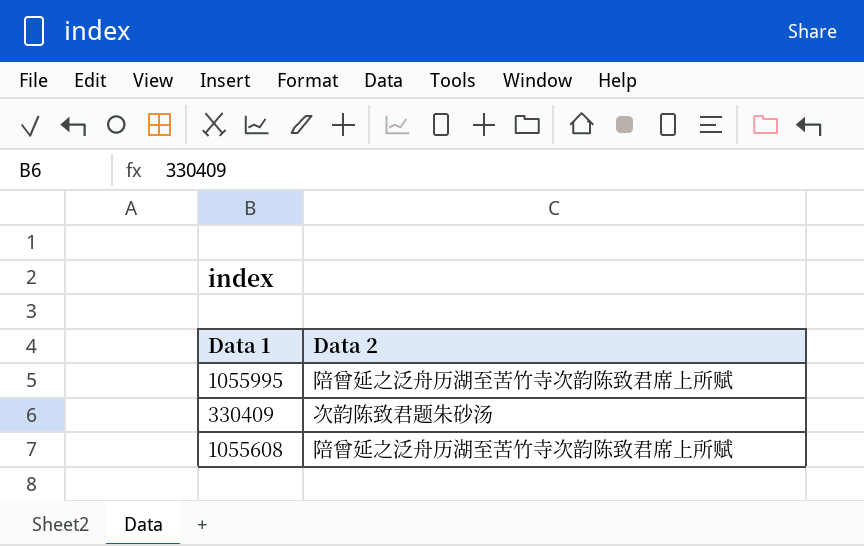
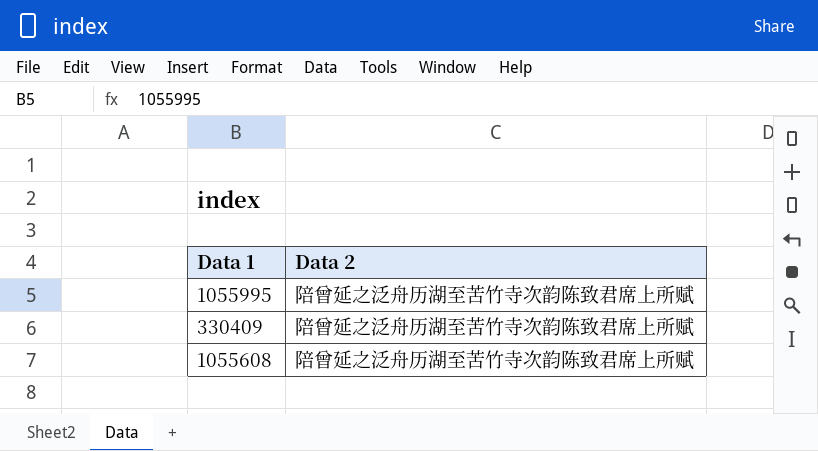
330409 | Data 2: 次韵陈致君题朱砂汤 -> 陪曾延之泛舟历湖至苦竹寺次韵陈致君席上所赋

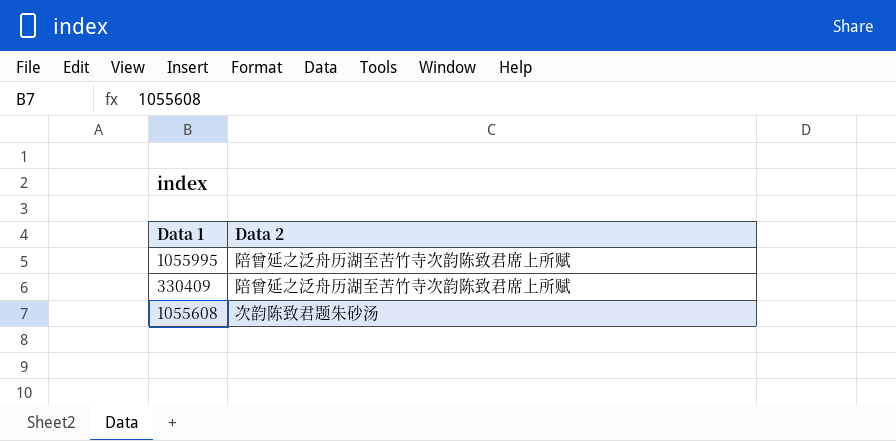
1055608 | Data 2: 陪曾延之泛舟历湖至苦竹寺次韵陈致君席上所赋 -> 次韵陈致君题朱砂汤

